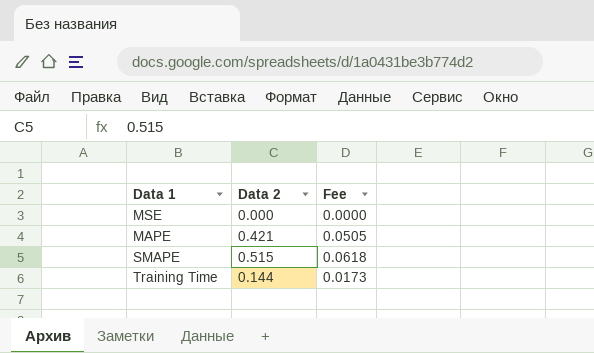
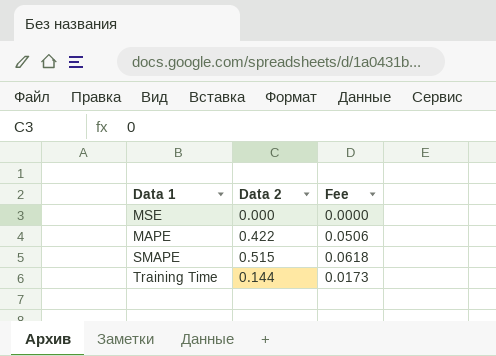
MAPE | Data 2: 0.421 -> 0.422
MAPE | Fee: 0.0505 -> 0.0506

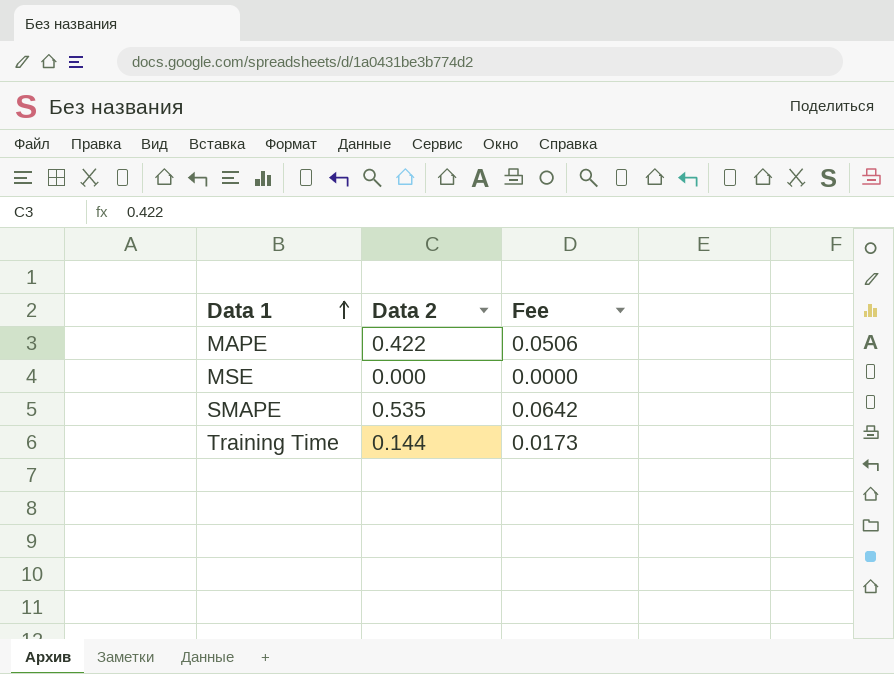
row order: none -> Data 1 ascending
SMAPE | Data 2: 0.515 -> 0.535
SMAPE | Fee: 0.0618 -> 0.0642

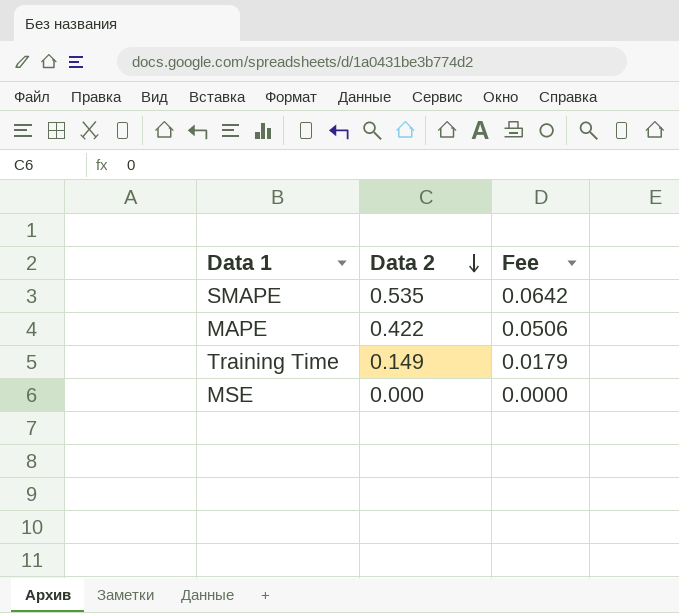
row order: Data 1 ascending -> Data 2 descending
Training Time | Data 2: 0.144 -> 0.149
Training Time | Fee: 0.0173 -> 0.0179

